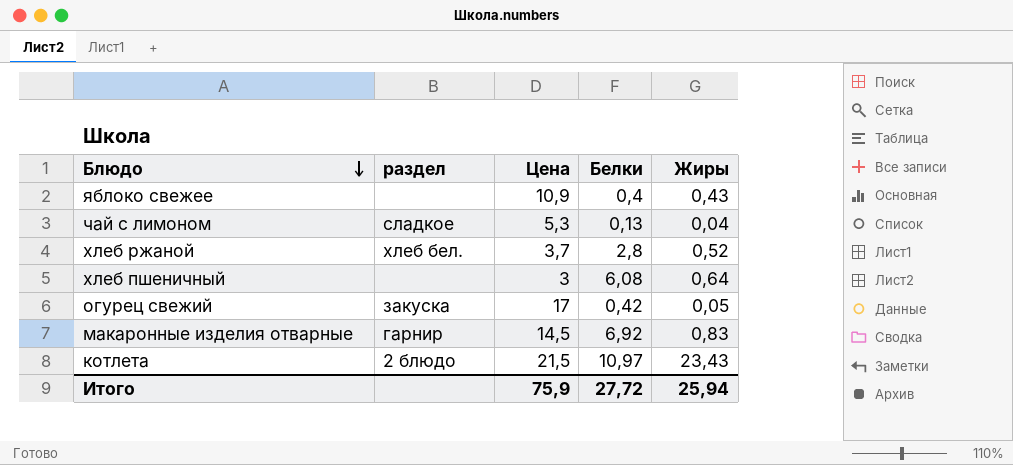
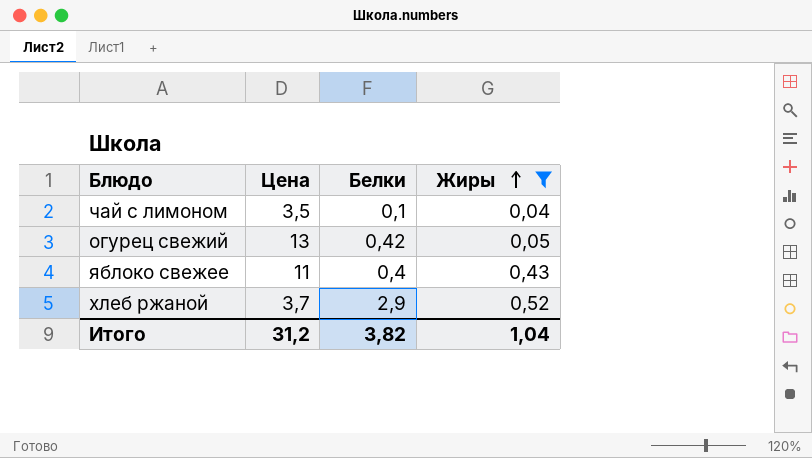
filter: none -> Жиры <= 0,52
row order: Блюдо descending -> Жиры ascending
column раздел | position: 2 -> none
чай с лимоном | Цена: 5,3 -> 3,5
чай с лимоном | Белки: 0,13 -> 0,1
огурец свежий | Цена: 17 -> 13
яблоко свежее | Цена: 10,9 -> 11
хлеб ржаной | Белки: 2,8 -> 2,9
Итого | Цена: 75,9 -> 31,2
Итого | Белки: 27,72 -> 3,82
Итого | Жиры: 25,94 -> 1,04

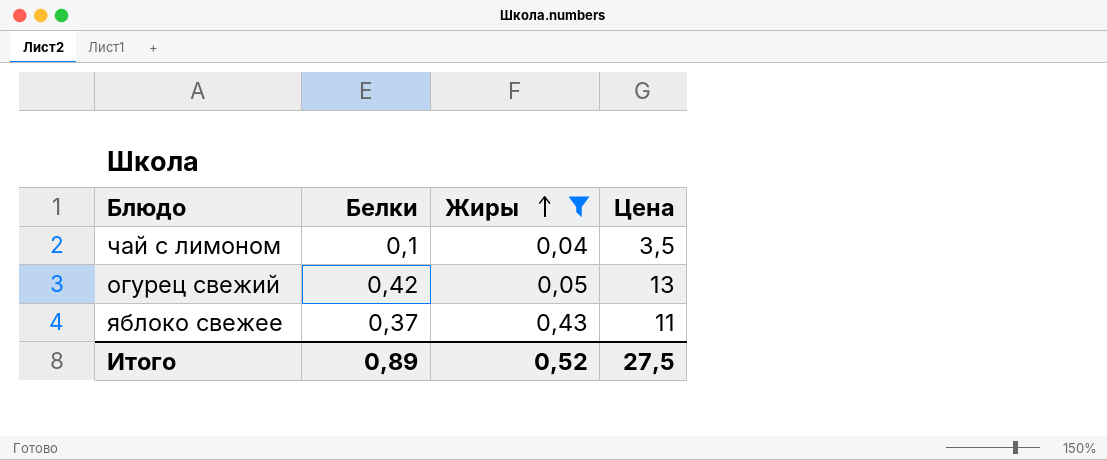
column Цена | position: 2 -> 4
row хлеб ржаной: 3,7 | 2,9 | 0,52 -> none
яблоко свежее | Белки: 0,4 -> 0,37
Итого | Белки: 3,82 -> 0,89
Итого | Жиры: 1,04 -> 0,52
Итого | Цена: 31,2 -> 27,5

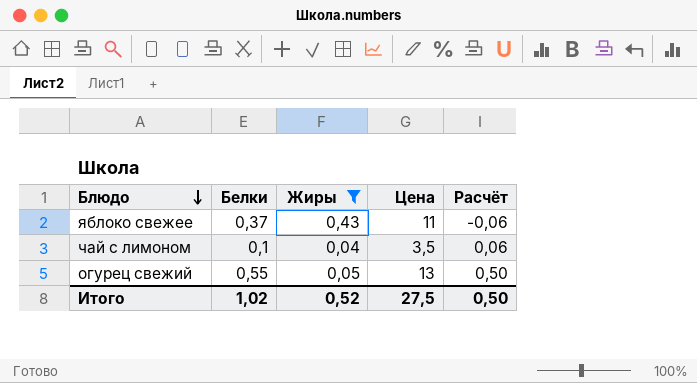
row order: Жиры ascending -> Блюдо descending
column Расчёт | formula: none -> [Белки] - [Жиры]
огурец свежий | Белки: 0,42 -> 0,55
Итого | Белки: 0,89 -> 1,02

